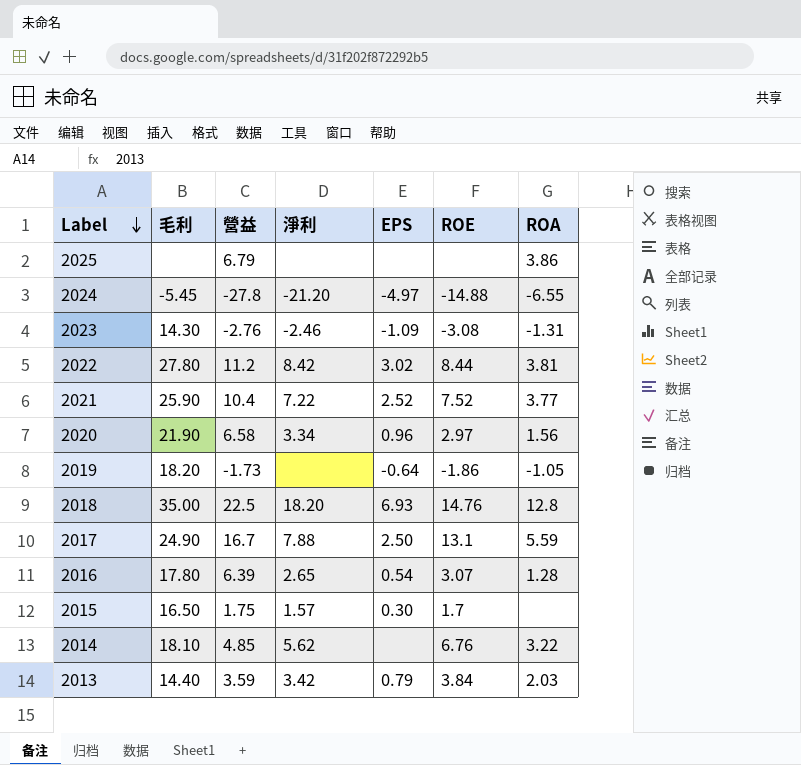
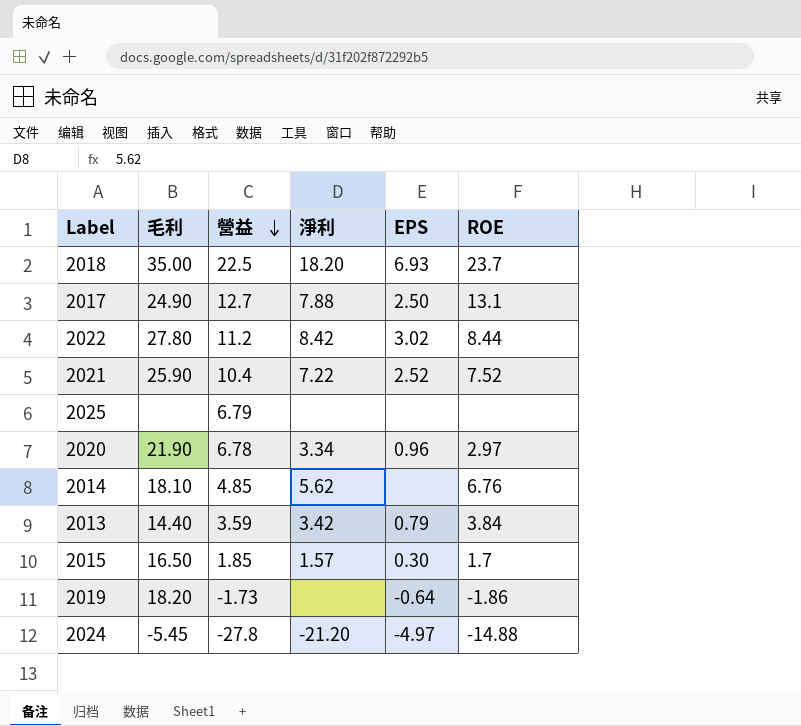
row order: Label descending -> 營益 descending
column ROA | position: 7 -> none
row 2023: 14.30 | -2.76 | -2.46 | -1.09 | -3.08 | -1.31 -> none
row 2016: 17.80 | 6.39 | 2.65 | 0.54 | 3.07 | 1.28 -> none
2018 | ROE: 14.76 -> 23.7
2017 | 營益: 16.7 -> 12.7
2020 | 營益: 6.58 -> 6.78
2015 | 營益: 1.75 -> 1.85

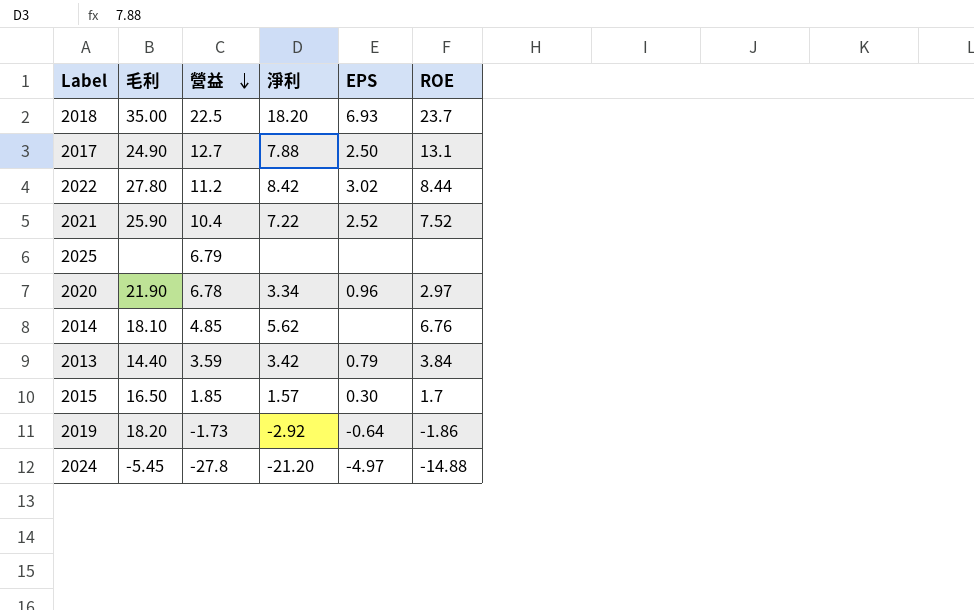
2019 | 淨利: none -> -2.92

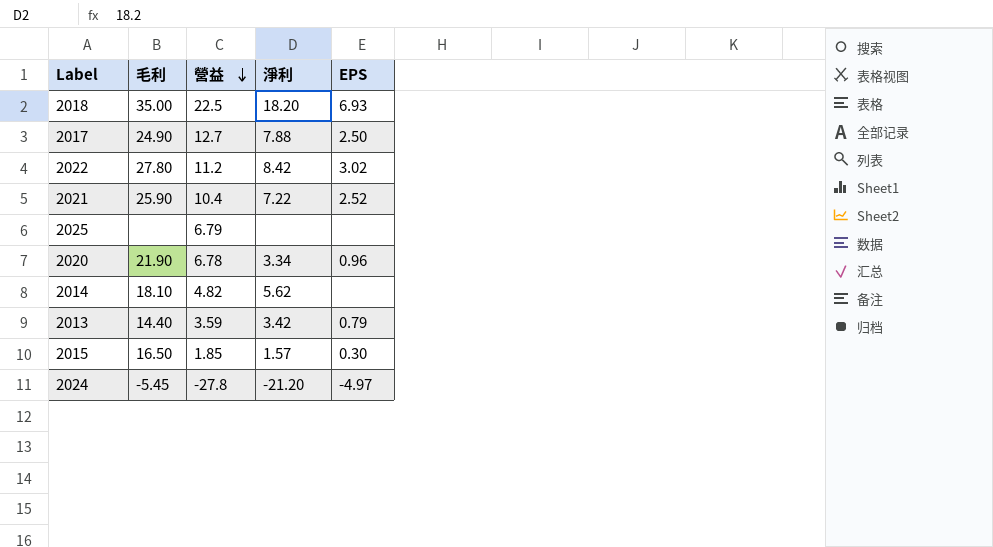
column ROE | position: 6 -> none
row 2019: 18.20 | -1.73 | -2.92 | -0.64 | -1.86 -> none
2014 | 營益: 4.85 -> 4.82

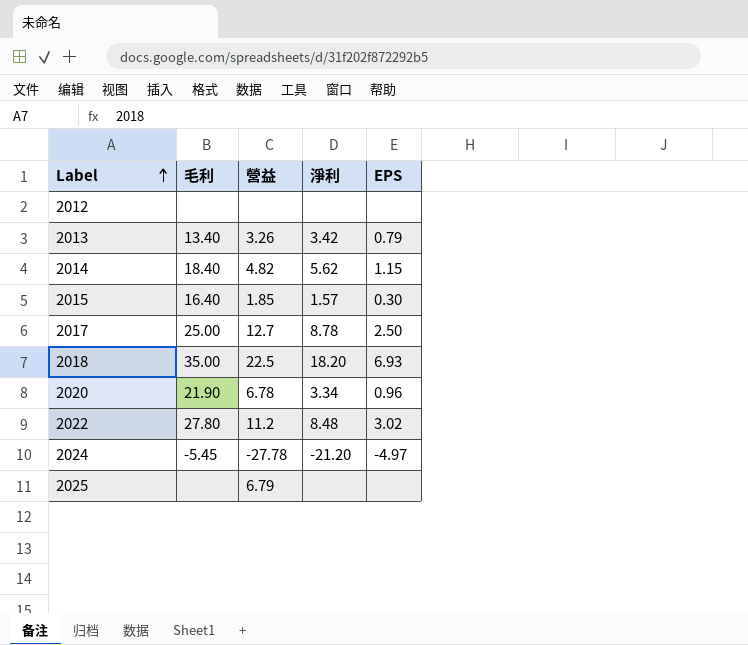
row order: 營益 descending -> Label ascending
row 2021: 25.90 | 10.4 | 7.22 | 2.52 -> none
row 2012: none -> none | none | none | none
2013 | 毛利: 14.40 -> 13.40
2013 | 營益: 3.59 -> 3.26
2014 | 毛利: 18.10 -> 18.40
2014 | EPS: none -> 1.15
2015 | 毛利: 16.50 -> 16.40
2017 | 毛利: 24.90 -> 25.00
2017 | 淨利: 7.88 -> 8.78
2022 | 淨利: 8.42 -> 8.48
2024 | 營益: -27.8 -> -27.78

